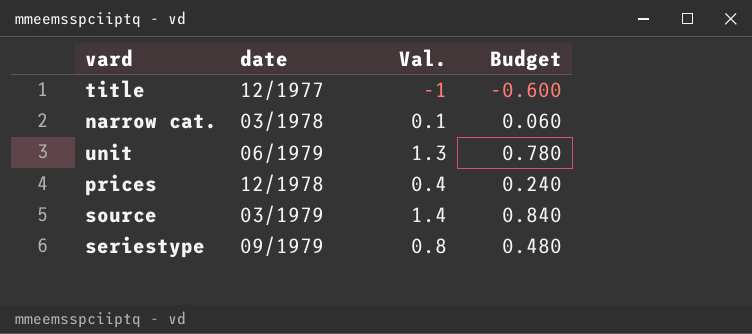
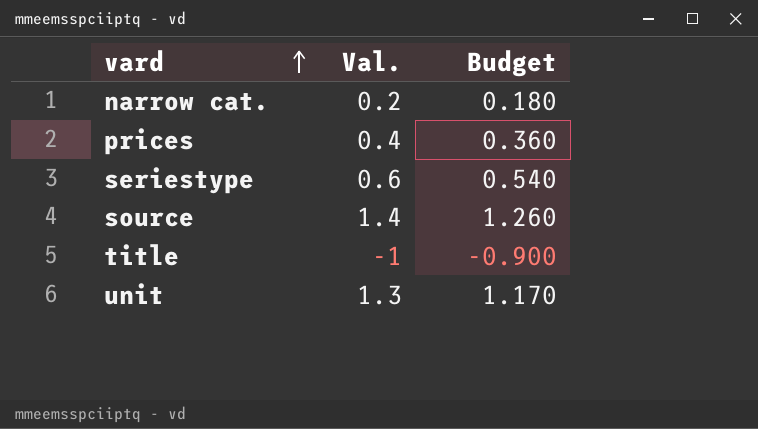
row order: none -> vard ascending
column date | position: 2 -> none
column Budget | formula: [Val.] * 0.6 -> [Val.] * 0.9
narrow cat. | Val.: 0.1 -> 0.2
seriestype | Val.: 0.8 -> 0.6

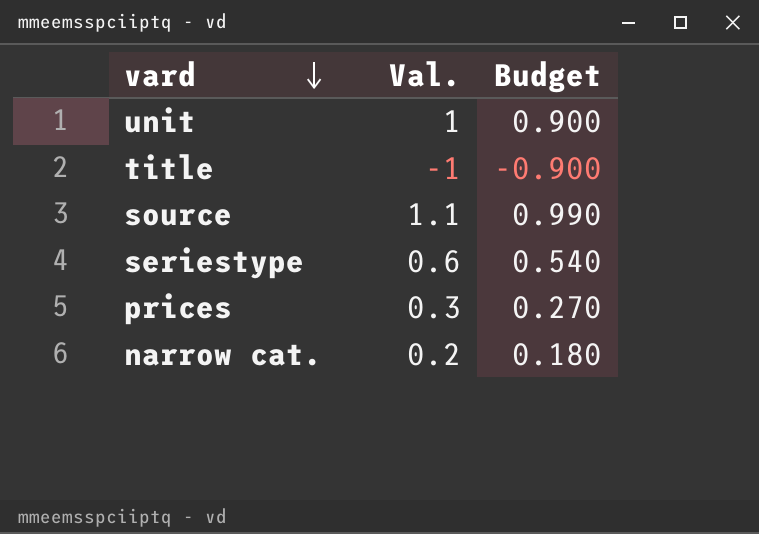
row order: vard ascending -> vard descending
unit | Val.: 1.3 -> 1
unit | Budget: 1.170 -> 0.900
source | Val.: 1.4 -> 1.1
source | Budget: 1.260 -> 0.990
prices | Val.: 0.4 -> 0.3
prices | Budget: 0.360 -> 0.270

